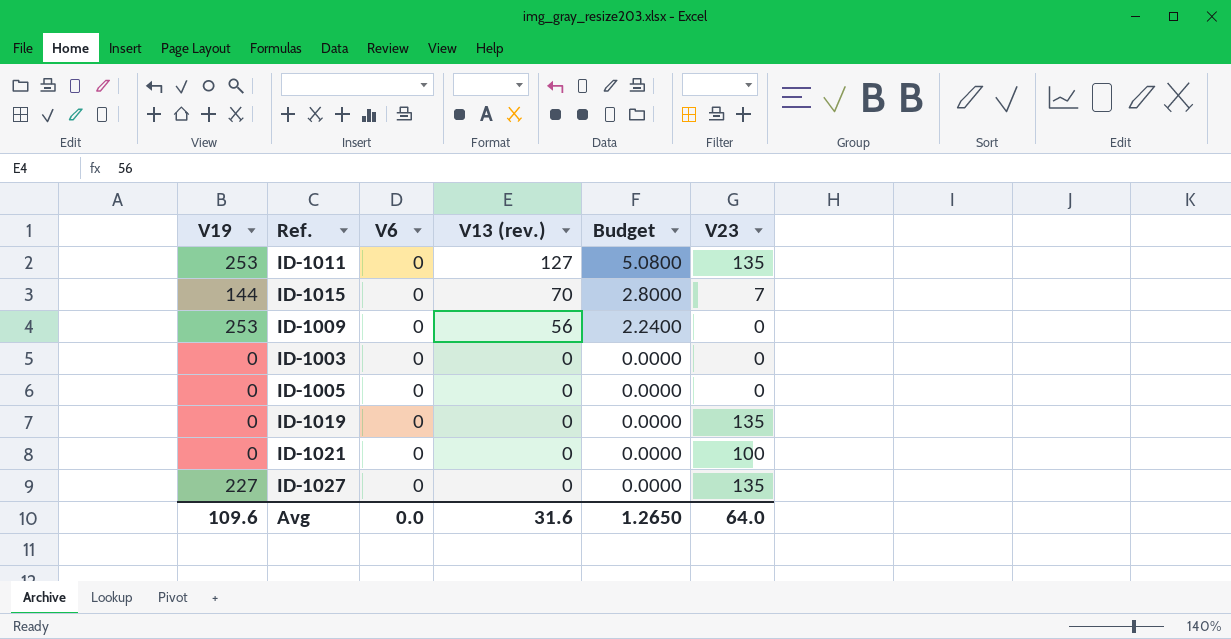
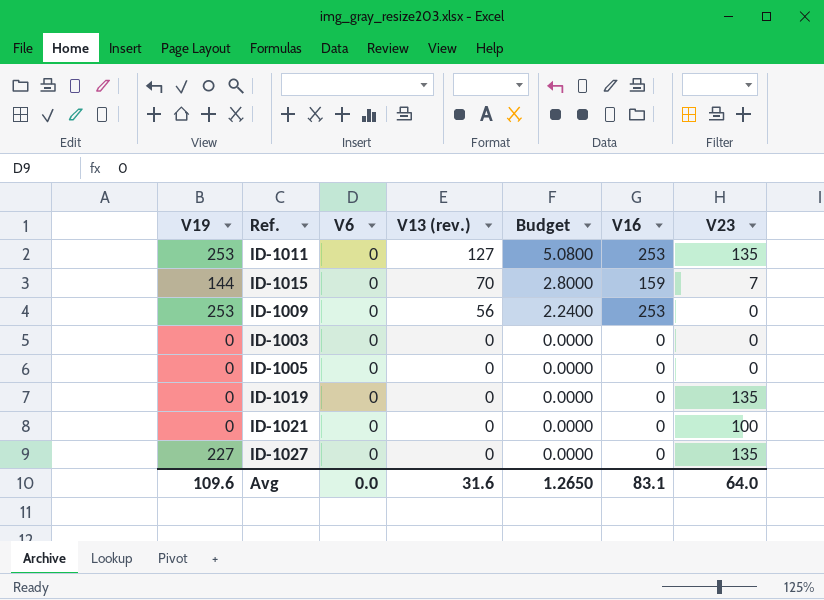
column V16 | position: none -> 6

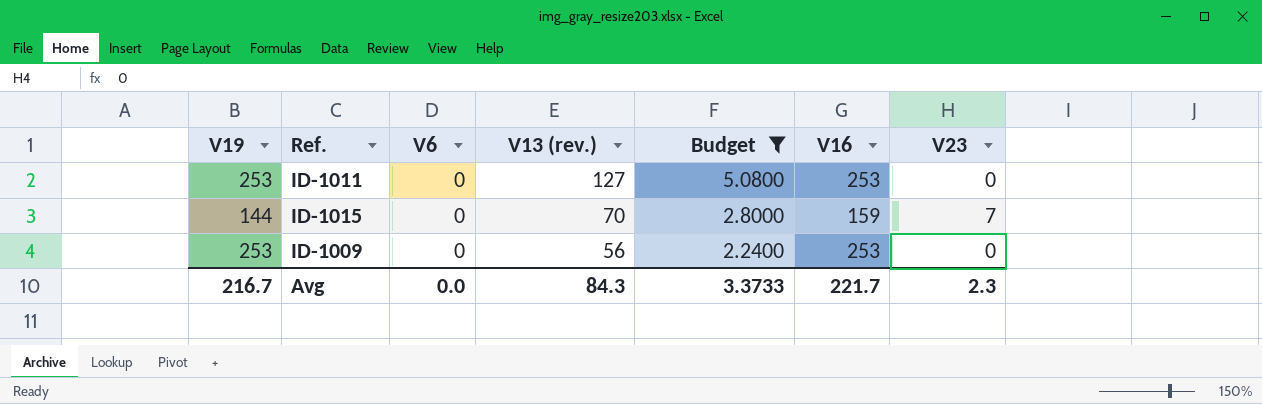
filter: none -> Budget != 0.0000
ID-1011 | V23: 135 -> 0
Avg | V19: 109.6 -> 216.7
Avg | V13 (rev.): 31.6 -> 84.3
Avg | Budget: 1.2650 -> 3.3733
Avg | V16: 83.1 -> 221.7
Avg | V23: 64.0 -> 2.3

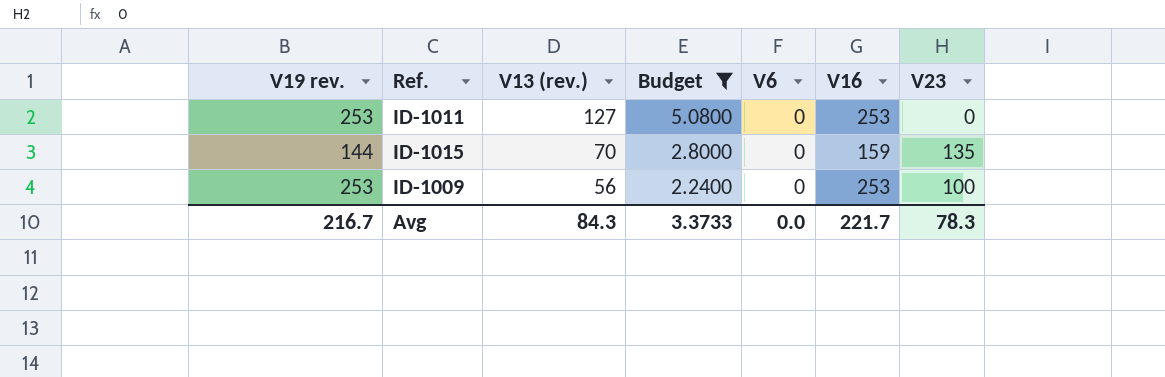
column name: V19 -> V19 rev.
column V6 | position: 3 -> 5
ID-1015 | V23: 7 -> 135
ID-1009 | V23: 0 -> 100
Avg | V23: 2.3 -> 78.3

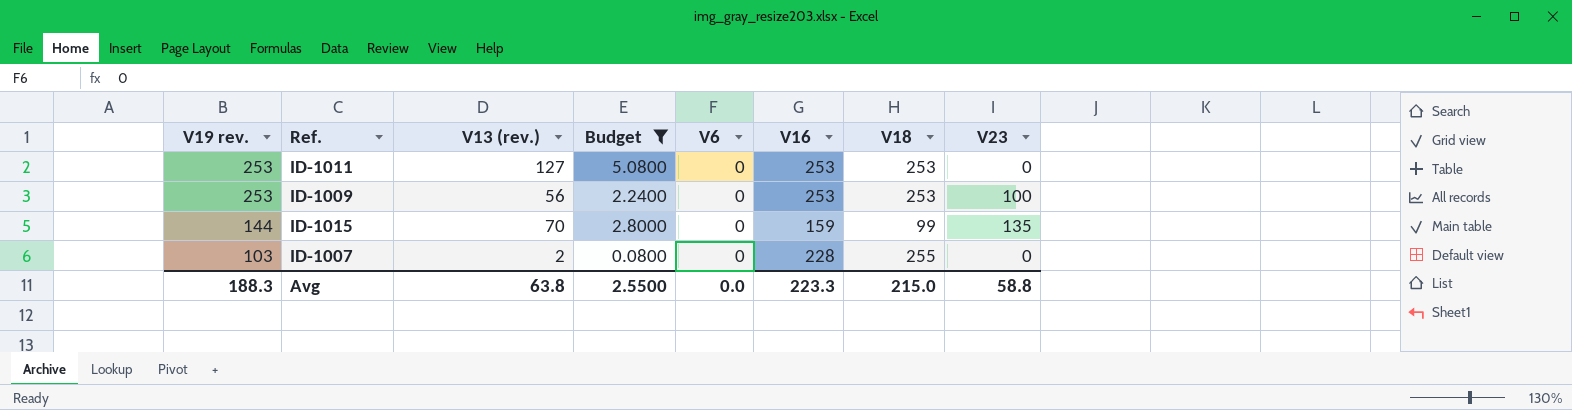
row order: V13 (rev.) descending -> V19 rev. descending
column V18 | position: none -> 7
row ID-1007: none -> 103 | 2 | 0.0800 | 0 | 228 | 255 | 0
Avg | V19 rev.: 216.7 -> 188.3
Avg | V13 (rev.): 84.3 -> 63.8
Avg | Budget: 3.3733 -> 2.5500
Avg | V16: 221.7 -> 223.3
Avg | V23: 78.3 -> 58.8

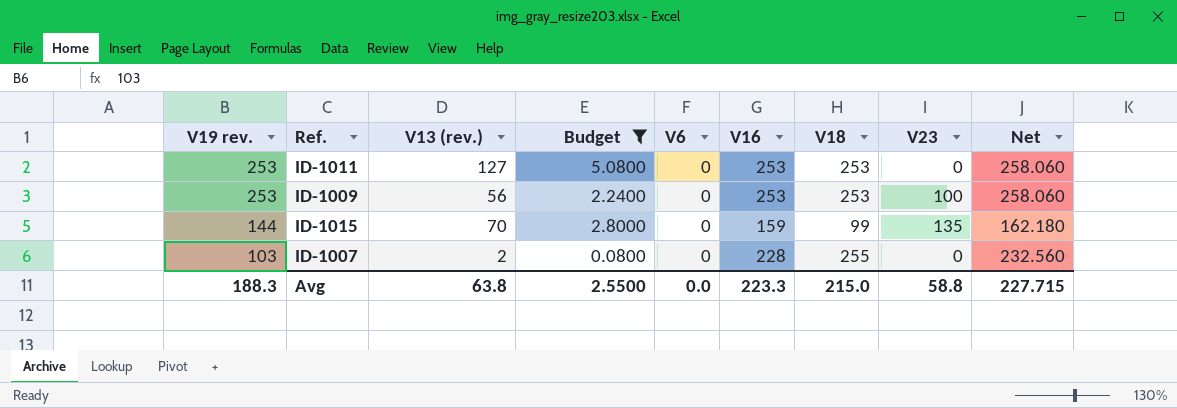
column Net | formula: none -> [V16] * 1.02

